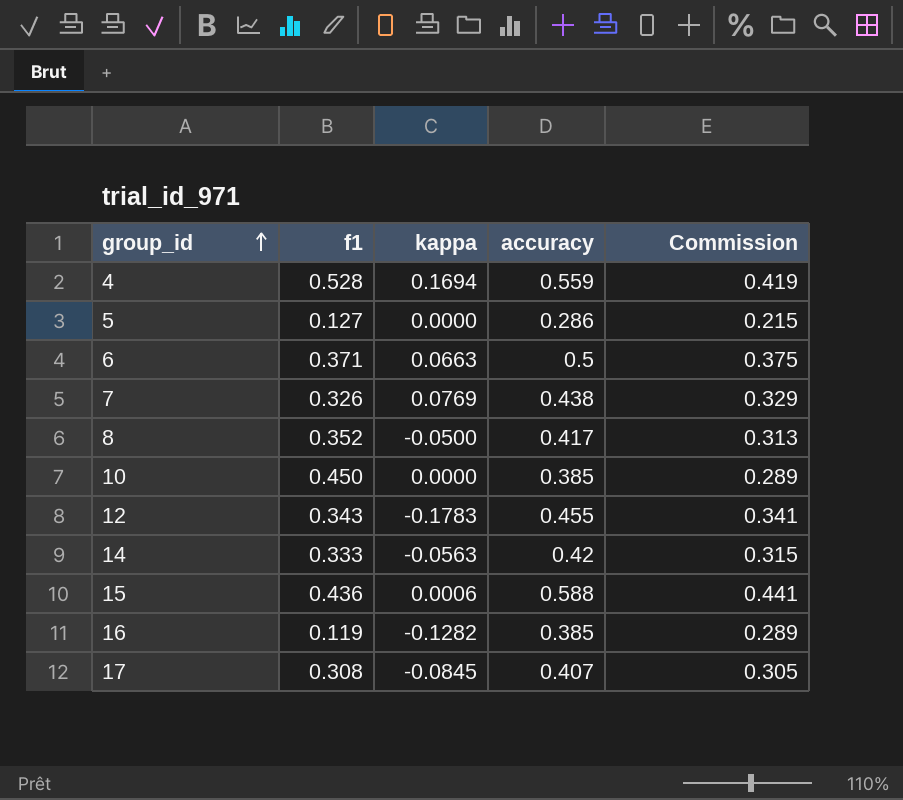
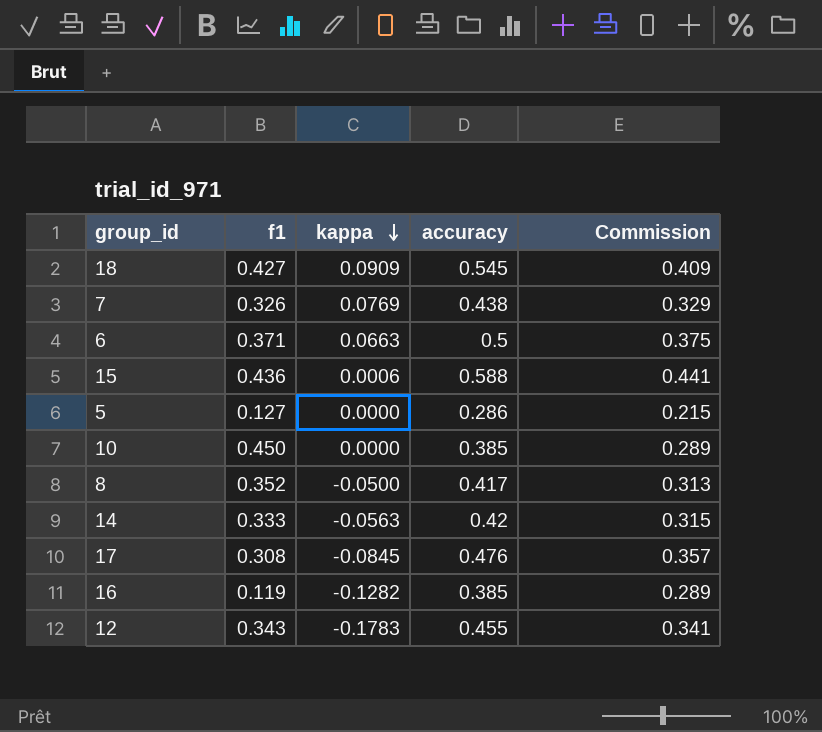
row order: group_id ascending -> kappa descending
row 4: 0.528 | 0.1694 | 0.559 | 0.419 -> none
row 18: none -> 0.427 | 0.0909 | 0.545 | 0.409
17 | accuracy: 0.407 -> 0.476
17 | Commission: 0.305 -> 0.357

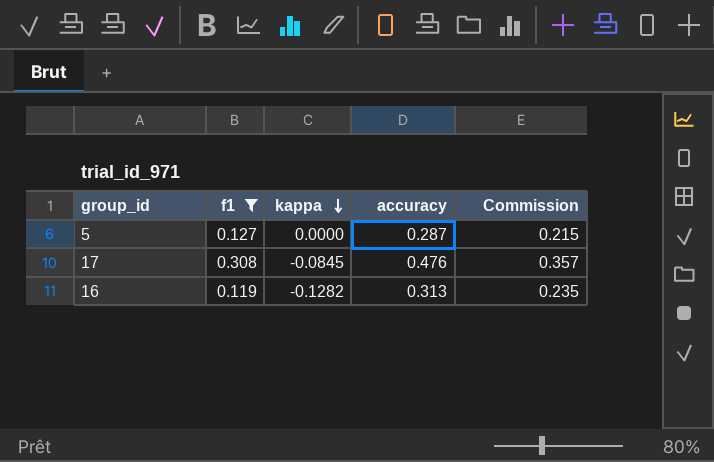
filter: none -> f1 <= 0.308
5 | accuracy: 0.286 -> 0.287
16 | accuracy: 0.385 -> 0.313
16 | Commission: 0.289 -> 0.235

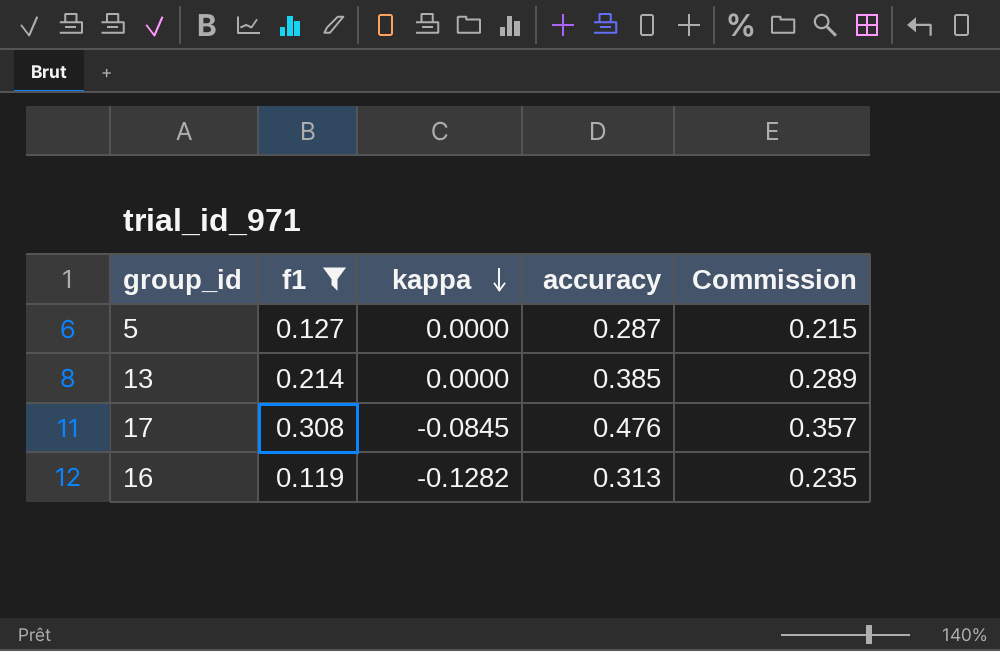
row 13: none -> 0.214 | 0.0000 | 0.385 | 0.289

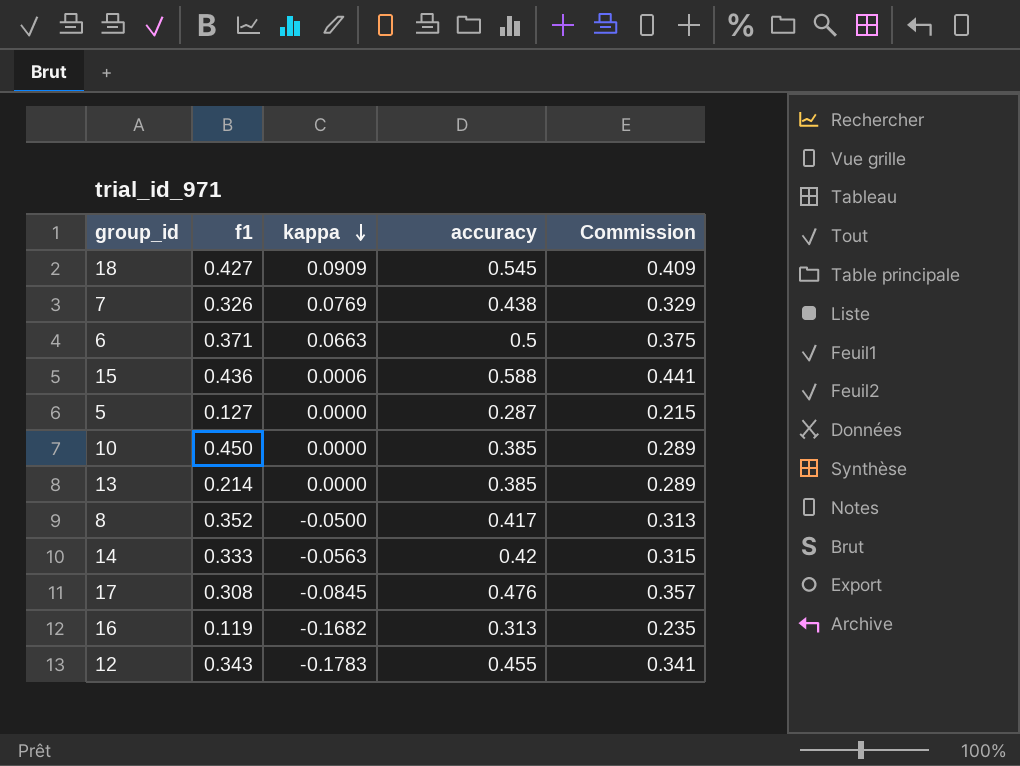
filter: f1 <= 0.308 -> none
16 | kappa: -0.1282 -> -0.1682

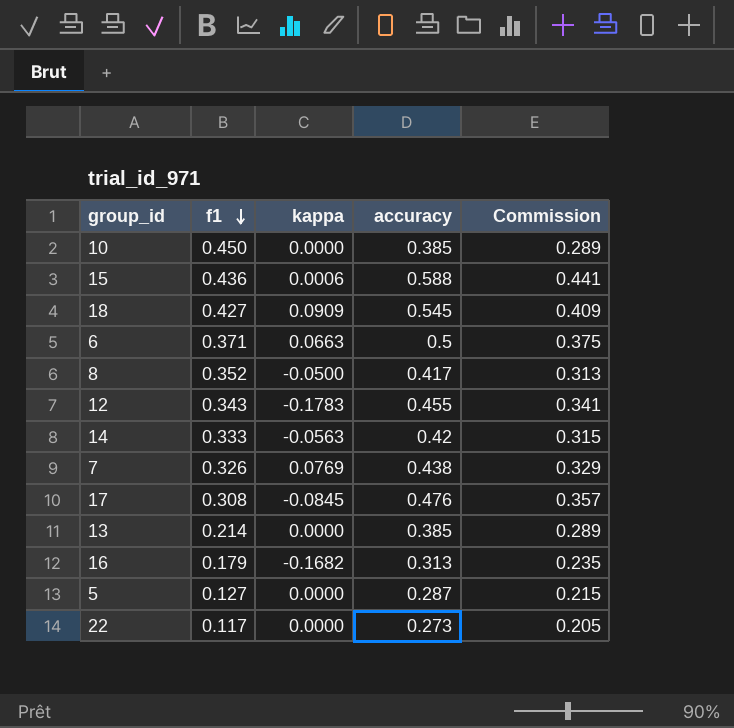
row order: kappa descending -> f1 descending
16 | f1: 0.119 -> 0.179
row 22: none -> 0.117 | 0.0000 | 0.273 | 0.205

